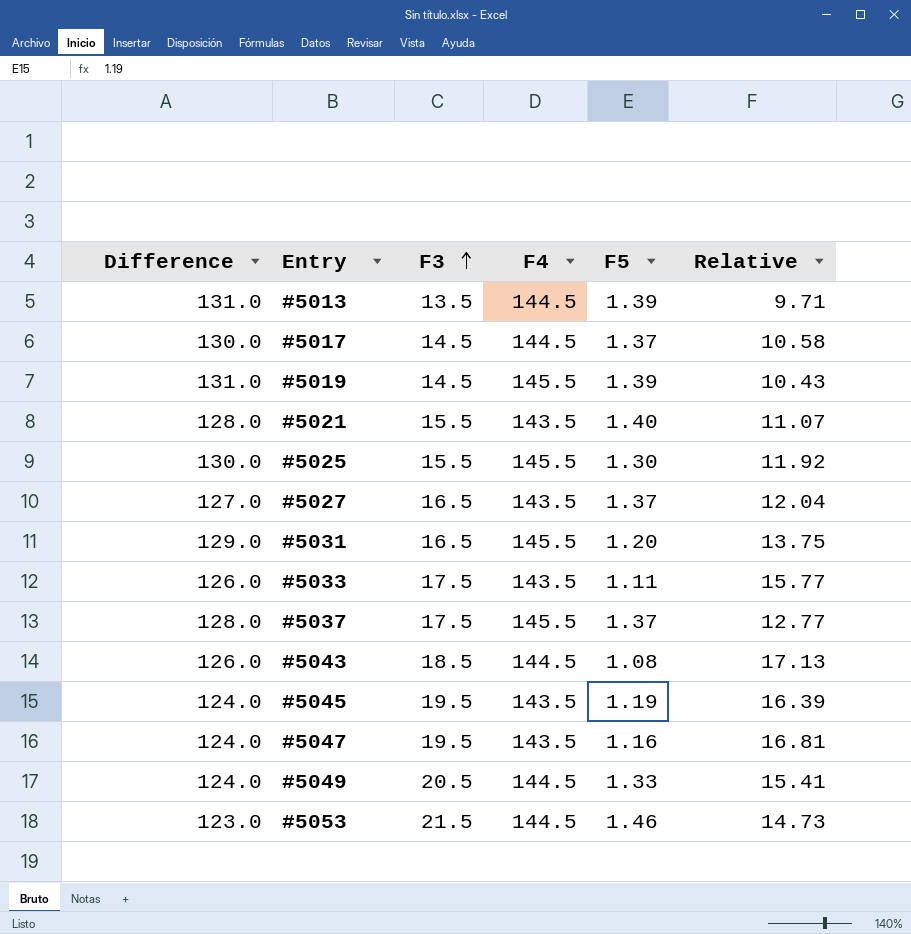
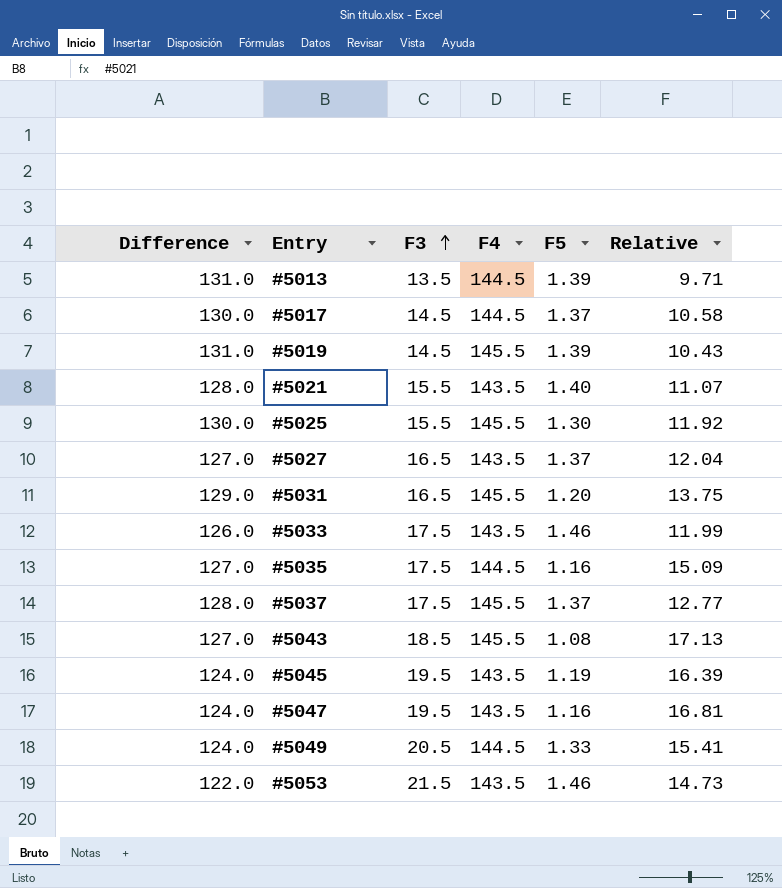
#5033 | F5: 1.11 -> 1.46
#5033 | Relative: 15.77 -> 11.99
row #5035: none -> 127.0 | 17.5 | 144.5 | 1.16 | 15.09
#5043 | Difference: 126.0 -> 127.0
#5043 | F4: 144.5 -> 145.5
#5053 | Difference: 123.0 -> 122.0
#5053 | F4: 144.5 -> 143.5

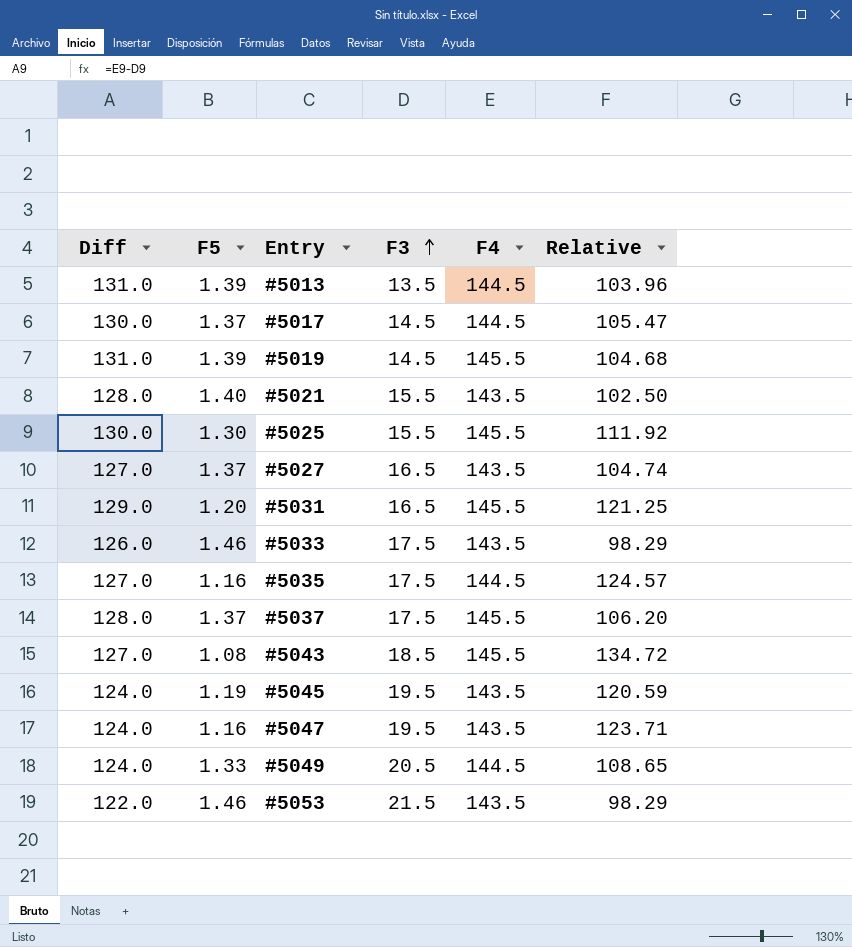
column name: Difference -> Diff
column F5 | position: 5 -> 2
column Relative | formula: [F3] / [F5] -> [F4] / [F5]

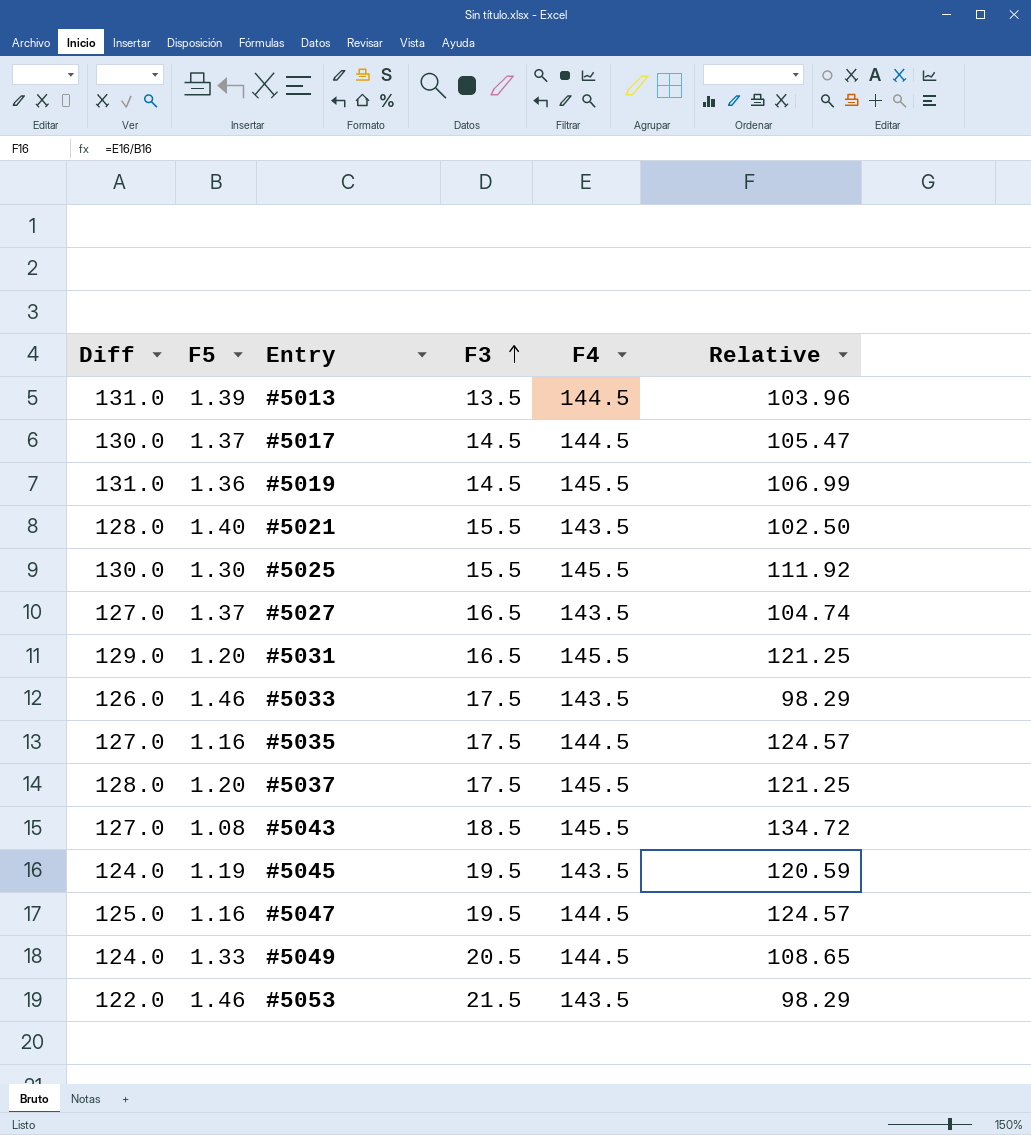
#5019 | F5: 1.39 -> 1.36
#5019 | Relative: 104.68 -> 106.99
#5037 | F5: 1.37 -> 1.20
#5037 | Relative: 106.20 -> 121.25
#5047 | Diff: 124.0 -> 125.0
#5047 | F4: 143.5 -> 144.5
#5047 | Relative: 123.71 -> 124.57

